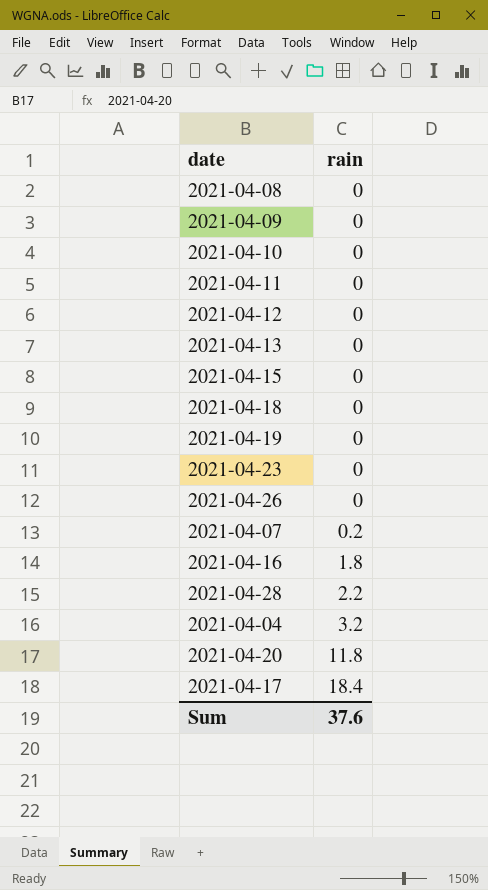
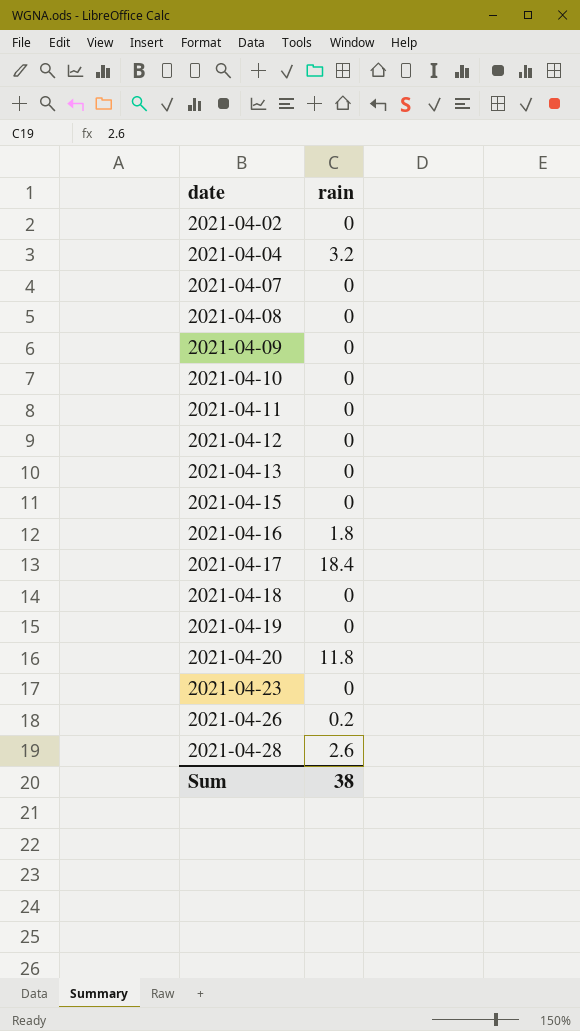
row order: rain ascending -> date ascending
row 2021-04-02: none -> 0
2021-04-07 | rain: 0.2 -> 0
2021-04-26 | rain: 0 -> 0.2
2021-04-28 | rain: 2.2 -> 2.6
Sum | rain: 37.6 -> 38

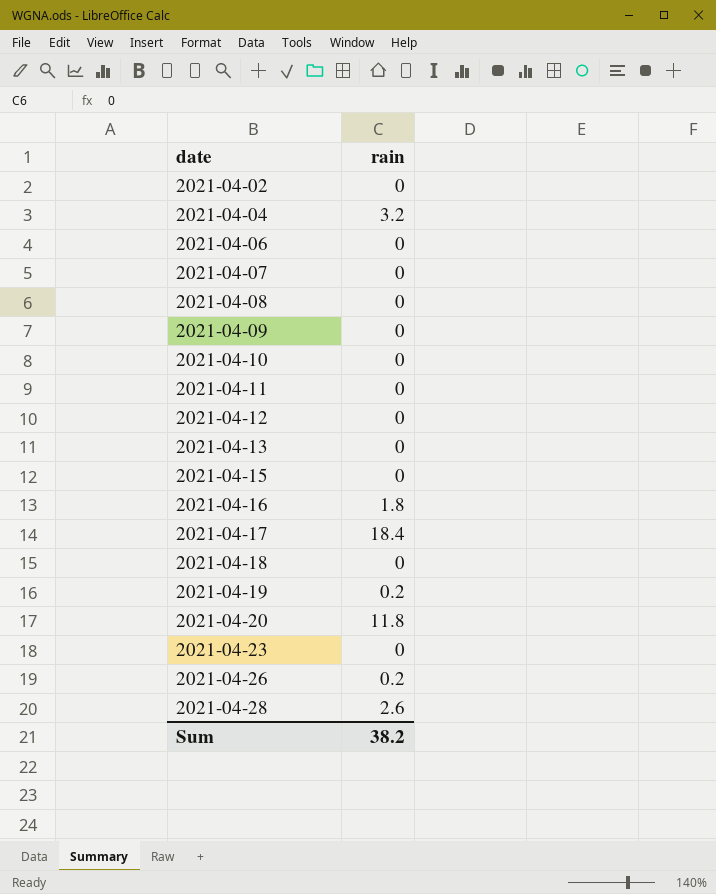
row 2021-04-06: none -> 0
2021-04-19 | rain: 0 -> 0.2
Sum | rain: 38 -> 38.2

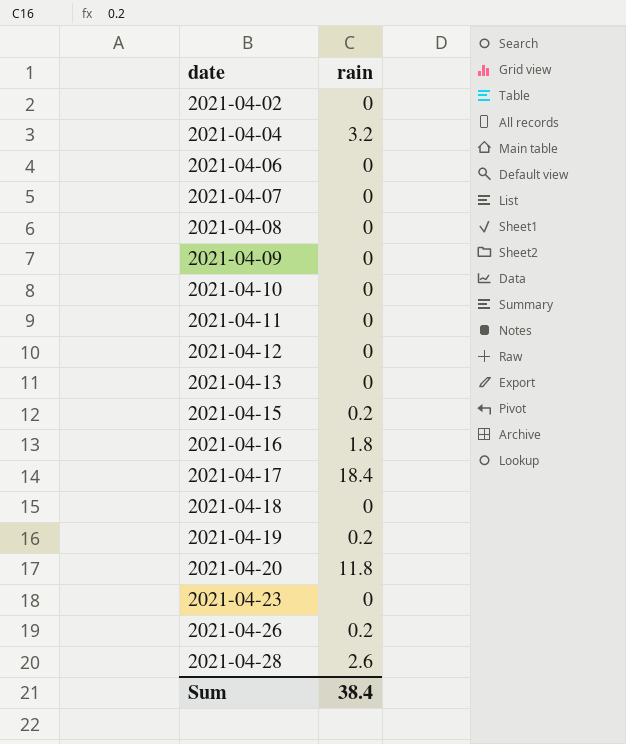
2021-04-15 | rain: 0 -> 0.2
Sum | rain: 38.2 -> 38.4

